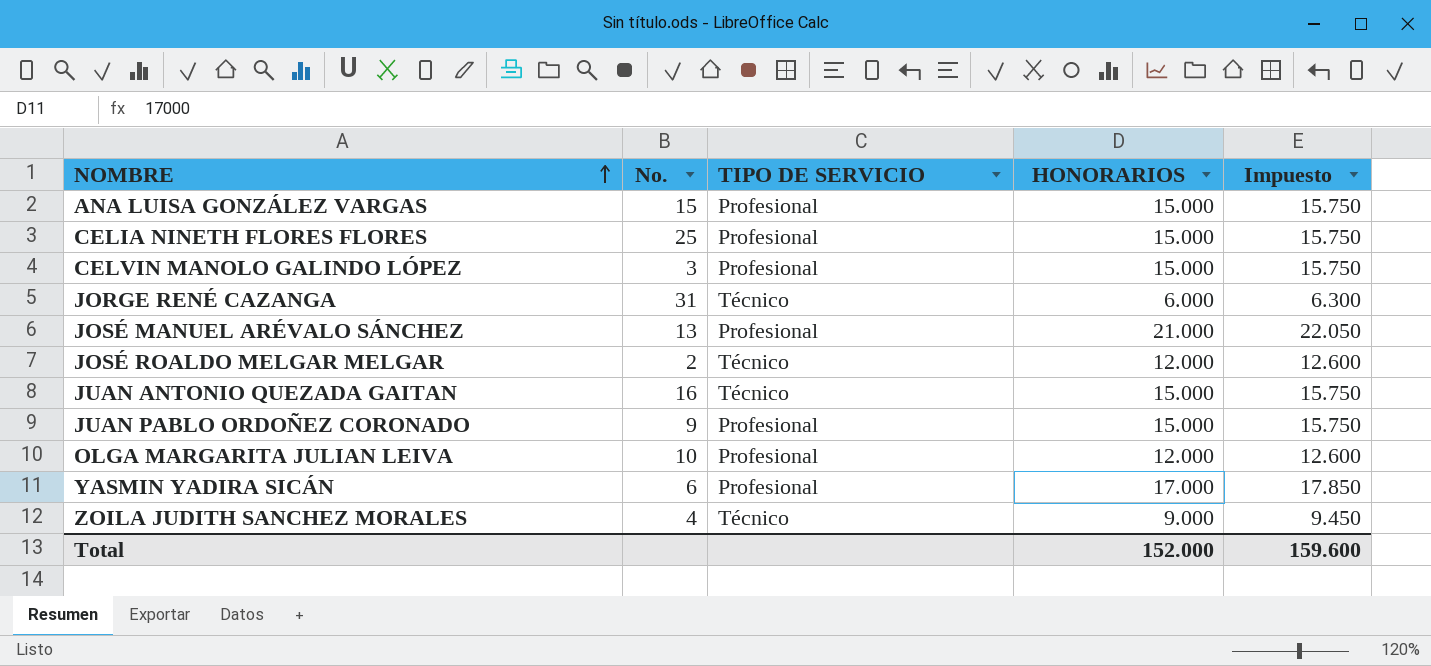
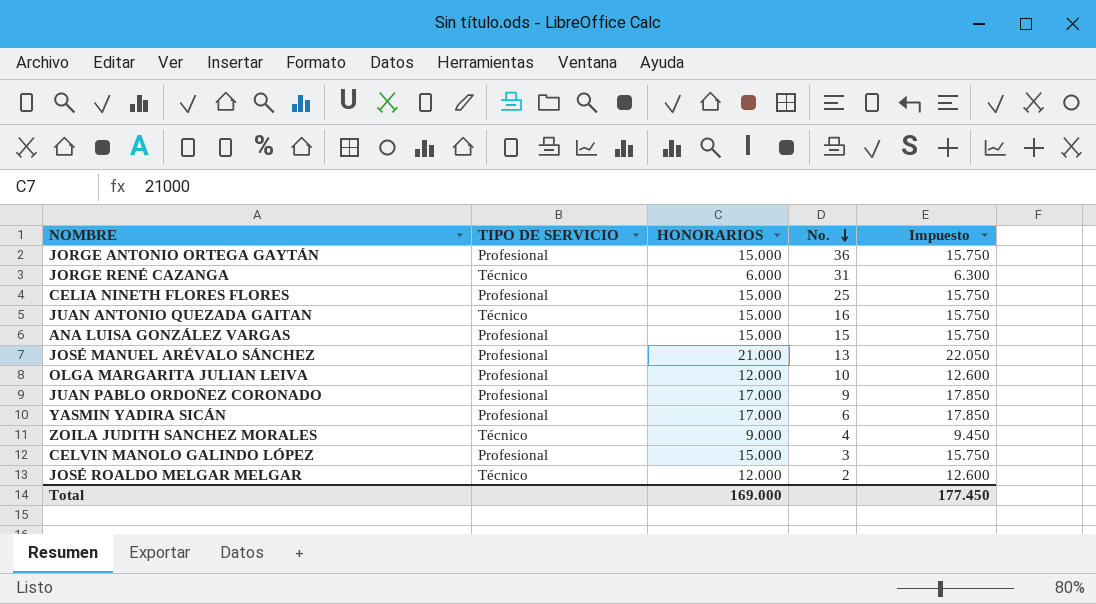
row order: NOMBRE ascending -> No. descending
column No. | position: 2 -> 4
row JORGE ANTONIO ORTEGA GAYTÁN: none -> Profesional | 15.000 | 36 | 15.750
JUAN PABLO ORDOÑEZ CORONADO | HONORARIOS: 15.000 -> 17.000
JUAN PABLO ORDOÑEZ CORONADO | Impuesto: 15.750 -> 17.850
Total | HONORARIOS: 152.000 -> 169.000
Total | Impuesto: 159.600 -> 177.450

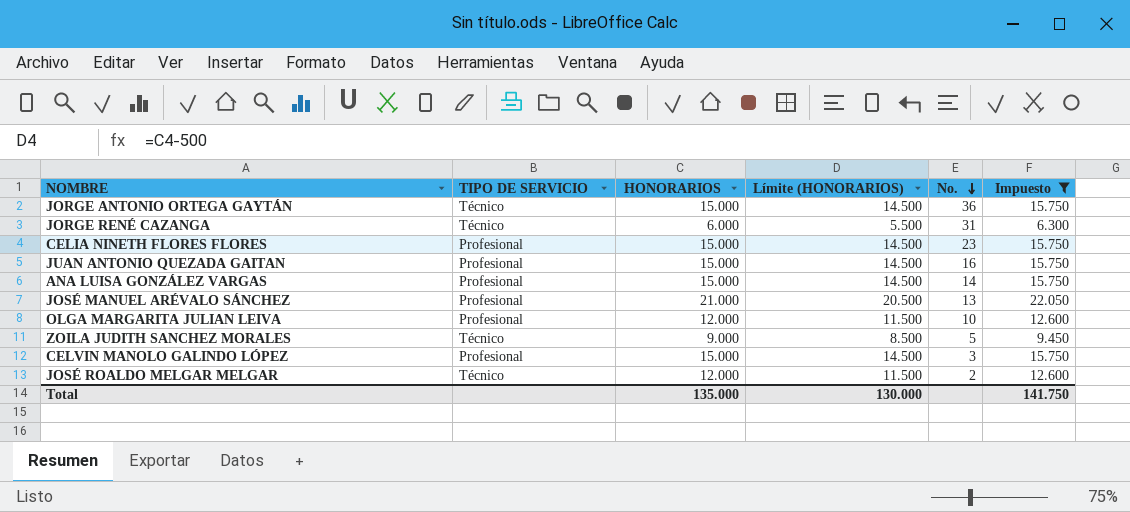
filter: none -> Impuesto != 17.850
column Límite (HONORARIOS) | formula: none -> [HONORARIOS] - 500
JORGE ANTONIO ORTEGA GAYTÁN | TIPO DE SERVICIO: Profesional -> Técnico
CELIA NINETH FLORES FLORES | No.: 25 -> 23
JUAN ANTONIO QUEZADA GAITAN | TIPO DE SERVICIO: Técnico -> Profesional
ANA LUISA GONZÁLEZ VARGAS | No.: 15 -> 14
ZOILA JUDITH SANCHEZ MORALES | No.: 4 -> 5
Total | HONORARIOS: 169.000 -> 135.000
Total | Impuesto: 177.450 -> 141.750

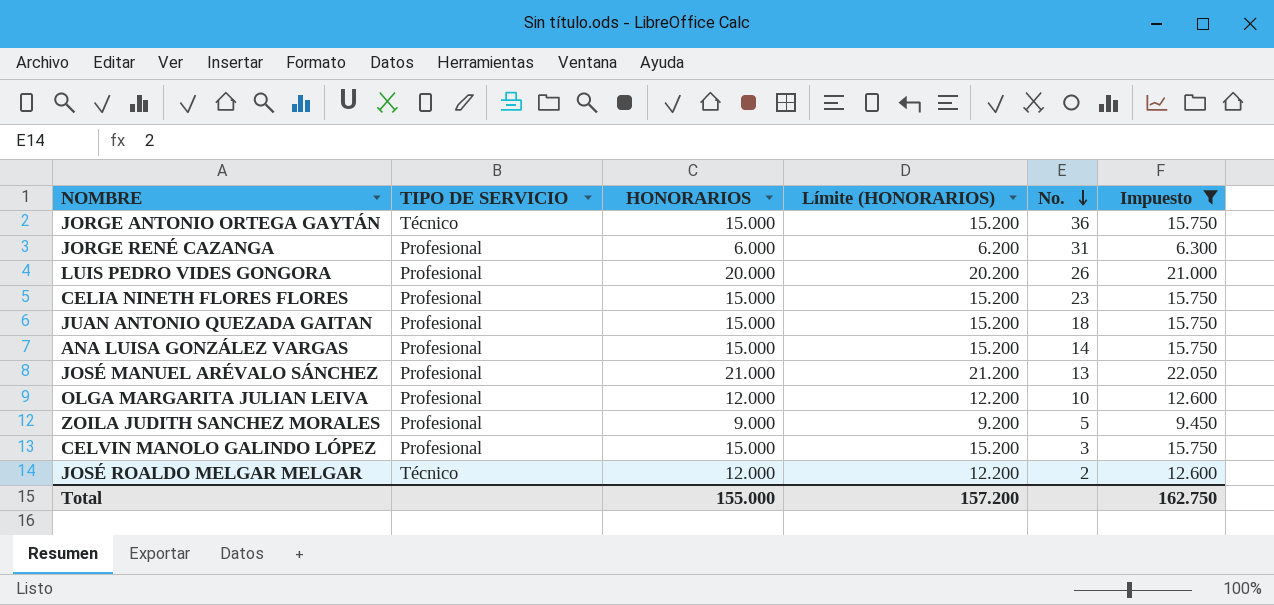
column Límite (HONORARIOS) | formula: [HONORARIOS] - 500 -> [HONORARIOS] + 200
JORGE RENÉ CAZANGA | TIPO DE SERVICIO: Técnico -> Profesional
row LUIS PEDRO VIDES GONGORA: none -> Profesional | 20.000 | 20.200 | 26 | 21.000
JUAN ANTONIO QUEZADA GAITAN | No.: 16 -> 18
ZOILA JUDITH SANCHEZ MORALES | TIPO DE SERVICIO: Técnico -> Profesional
Total | HONORARIOS: 135.000 -> 155.000
Total | Límite (HONORARIOS): 130.000 -> 157.200
Total | Impuesto: 141.750 -> 162.750

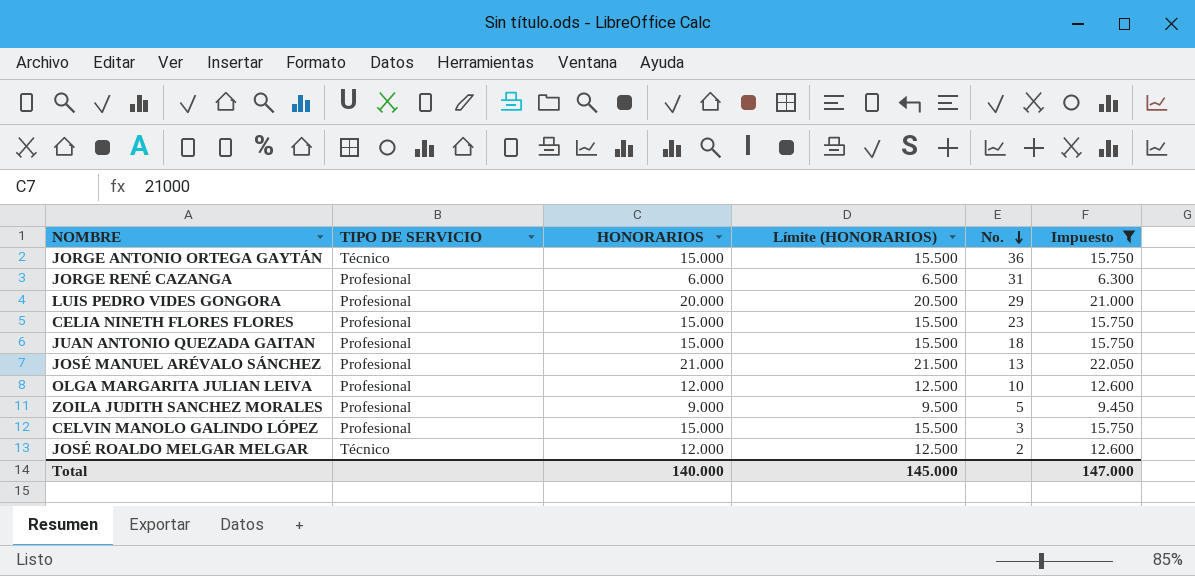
column Límite (HONORARIOS) | formula: [HONORARIOS] + 200 -> [HONORARIOS] + 500
row ANA LUISA GONZÁLEZ VARGAS: Profesional | 15.000 | 15.200 | 14 | 15.750 -> none
LUIS PEDRO VIDES GONGORA | No.: 26 -> 29
Total | HONORARIOS: 155.000 -> 140.000
Total | Límite (HONORARIOS): 157.200 -> 145.000
Total | Impuesto: 162.750 -> 147.000

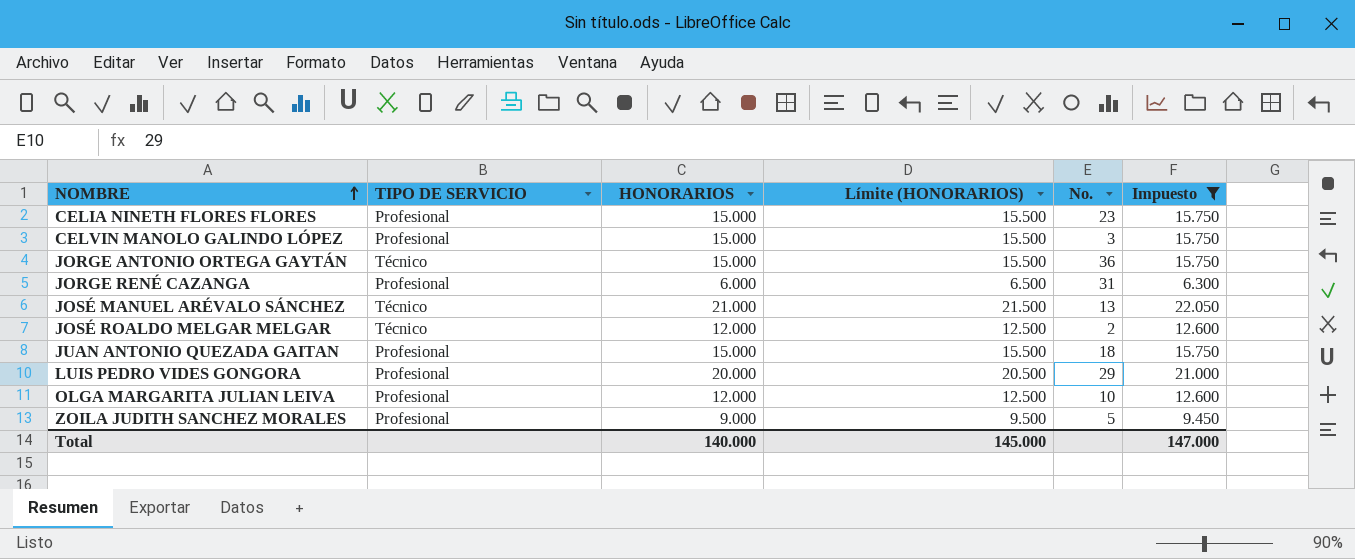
row order: No. descending -> NOMBRE ascending
JOSÉ MANUEL ARÉVALO SÁNCHEZ | TIPO DE SERVICIO: Profesional -> Técnico

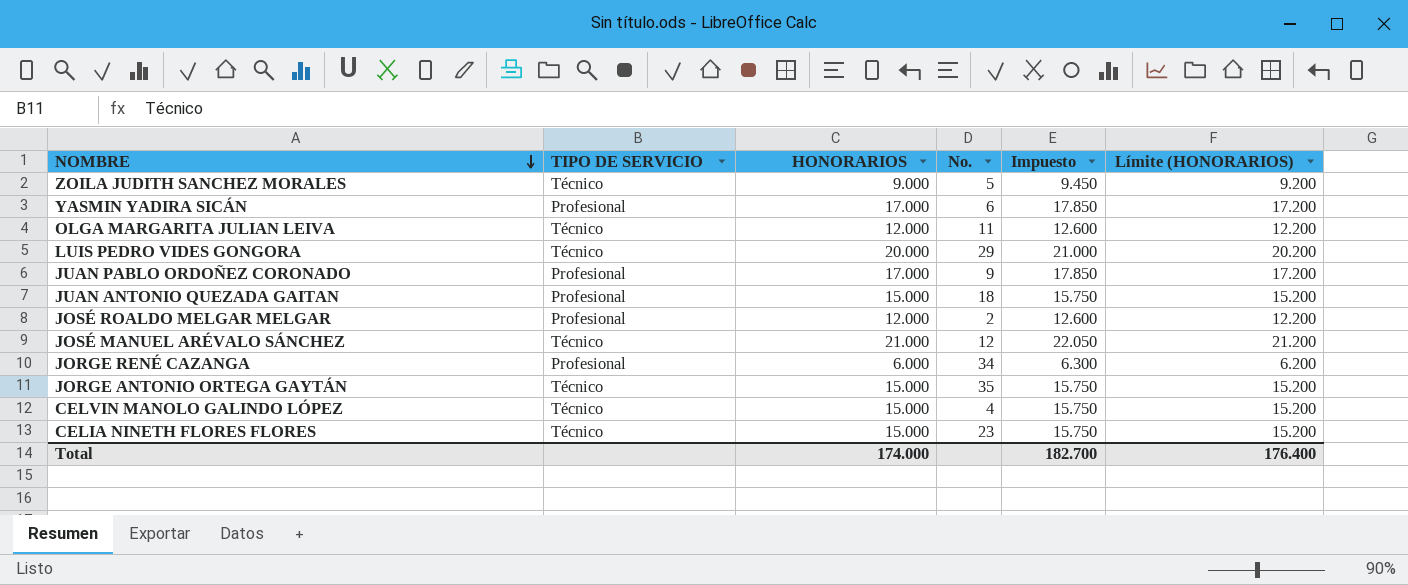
filter: Impuesto != 17.850 -> none
row order: NOMBRE ascending -> NOMBRE descending
column Límite (HONORARIOS) | formula: [HONORARIOS] + 500 -> [HONORARIOS] + 200
column Límite (HONORARIOS) | position: 4 -> 6
ZOILA JUDITH SANCHEZ MORALES | TIPO DE SERVICIO: Profesional -> Técnico
OLGA MARGARITA JULIAN LEIVA | TIPO DE SERVICIO: Profesional -> Técnico
OLGA MARGARITA JULIAN LEIVA | No.: 10 -> 11
LUIS PEDRO VIDES GONGORA | TIPO DE SERVICIO: Profesional -> Técnico
JOSÉ ROALDO MELGAR MELGAR | TIPO DE SERVICIO: Técnico -> Profesional
JOSÉ MANUEL ARÉVALO SÁNCHEZ | No.: 13 -> 12
JORGE RENÉ CAZANGA | No.: 31 -> 34
JORGE ANTONIO ORTEGA GAYTÁN | No.: 36 -> 35
CELVIN MANOLO GALINDO LÓPEZ | TIPO DE SERVICIO: Profesional -> Técnico
CELVIN MANOLO GALINDO LÓPEZ | No.: 3 -> 4
CELIA NINETH FLORES FLORES | TIPO DE SERVICIO: Profesional -> Técnico
Total | HONORARIOS: 140.000 -> 174.000
Total | Impuesto: 147.000 -> 182.700
Total | Límite (HONORARIOS): 145.000 -> 176.400

